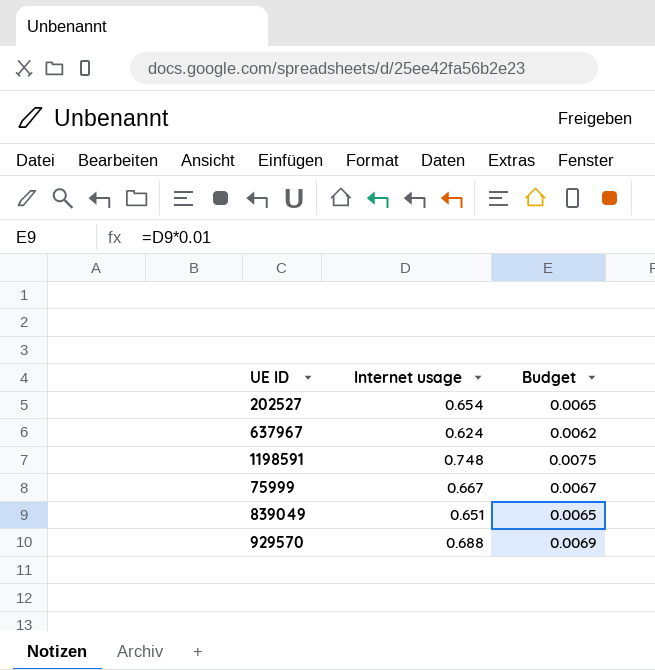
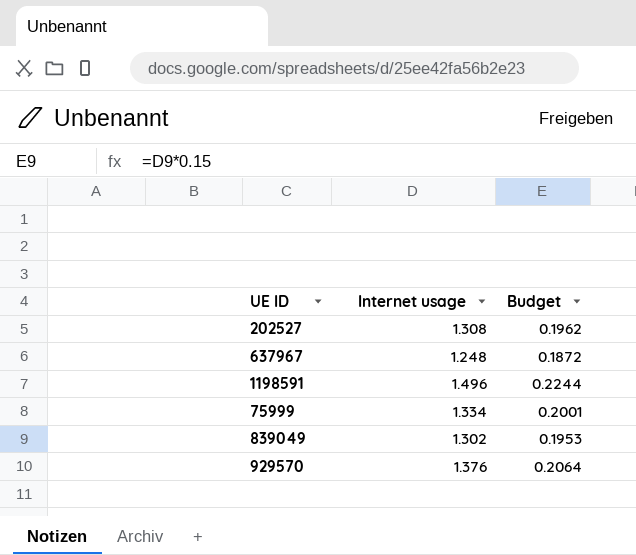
column Budget | formula: [Internet usage] * 0.01 -> [Internet usage] * 0.15
202527 | Internet usage: 0.654 -> 1.308
637967 | Internet usage: 0.624 -> 1.248
1198591 | Internet usage: 0.748 -> 1.496
75999 | Internet usage: 0.667 -> 1.334
839049 | Internet usage: 0.651 -> 1.302
929570 | Internet usage: 0.688 -> 1.376

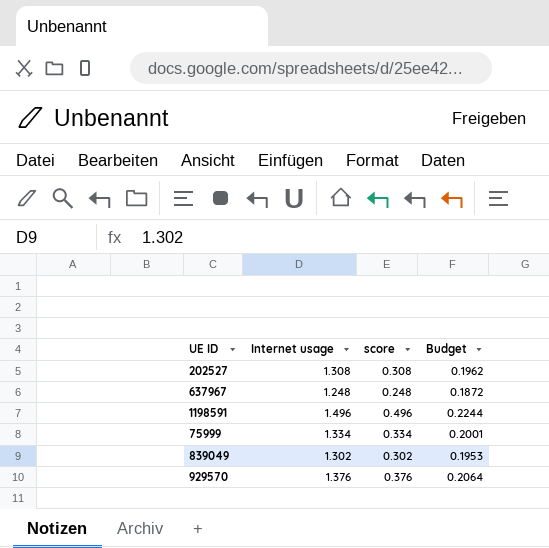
column score | formula: none -> [Internet usage] - 1

